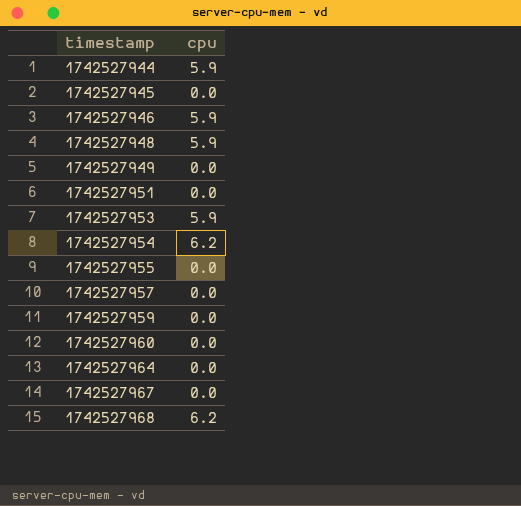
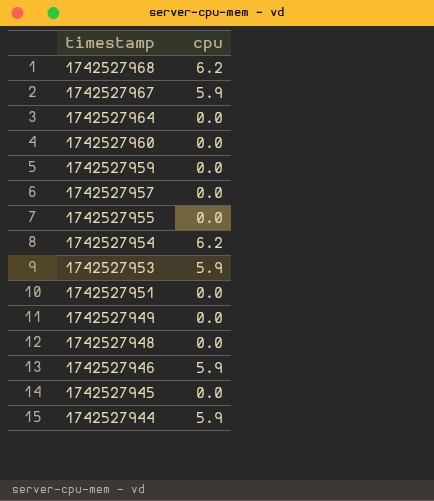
row order: timestamp ascending -> timestamp descending
1742527967 | cpu: 0.0 -> 5.9
1742527948 | cpu: 5.9 -> 0.0

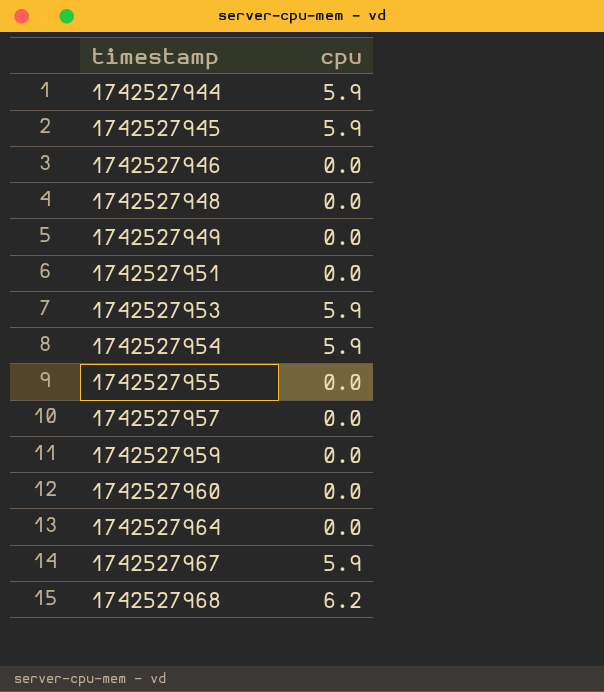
row order: timestamp descending -> timestamp ascending
1742527945 | cpu: 0.0 -> 5.9
1742527946 | cpu: 5.9 -> 0.0
1742527954 | cpu: 6.2 -> 5.9

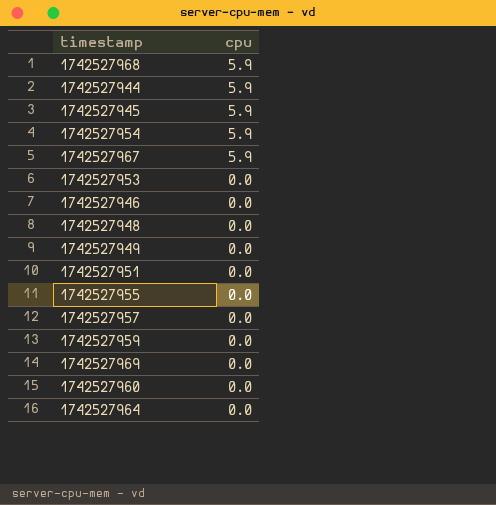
row order: timestamp ascending -> cpu descending
1742527968 | cpu: 6.2 -> 5.9
1742527953 | cpu: 5.9 -> 0.0
row 1742527969: none -> 0.0

